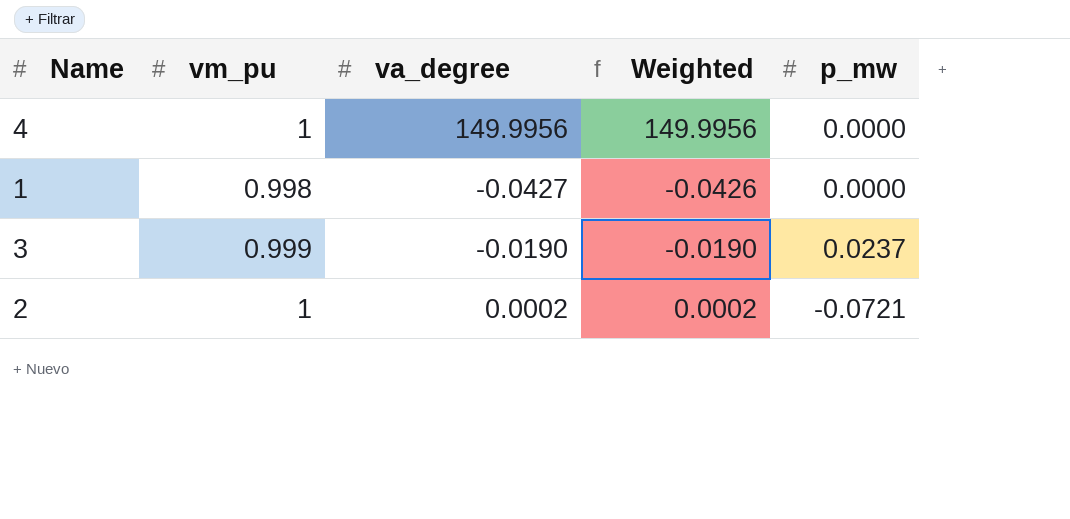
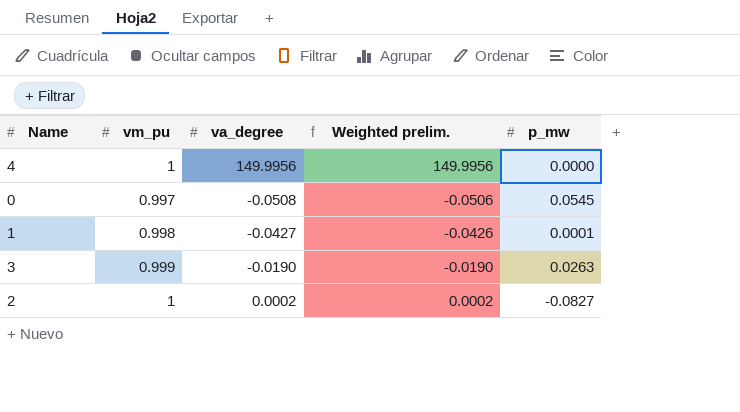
column name: Weighted -> Weighted prelim.
row 0: none -> 0.997 | -0.0508 | -0.0506 | 0.0545
1 | p_mw: 0.0000 -> 0.0001
3 | p_mw: 0.0237 -> 0.0263
2 | p_mw: -0.0721 -> -0.0827

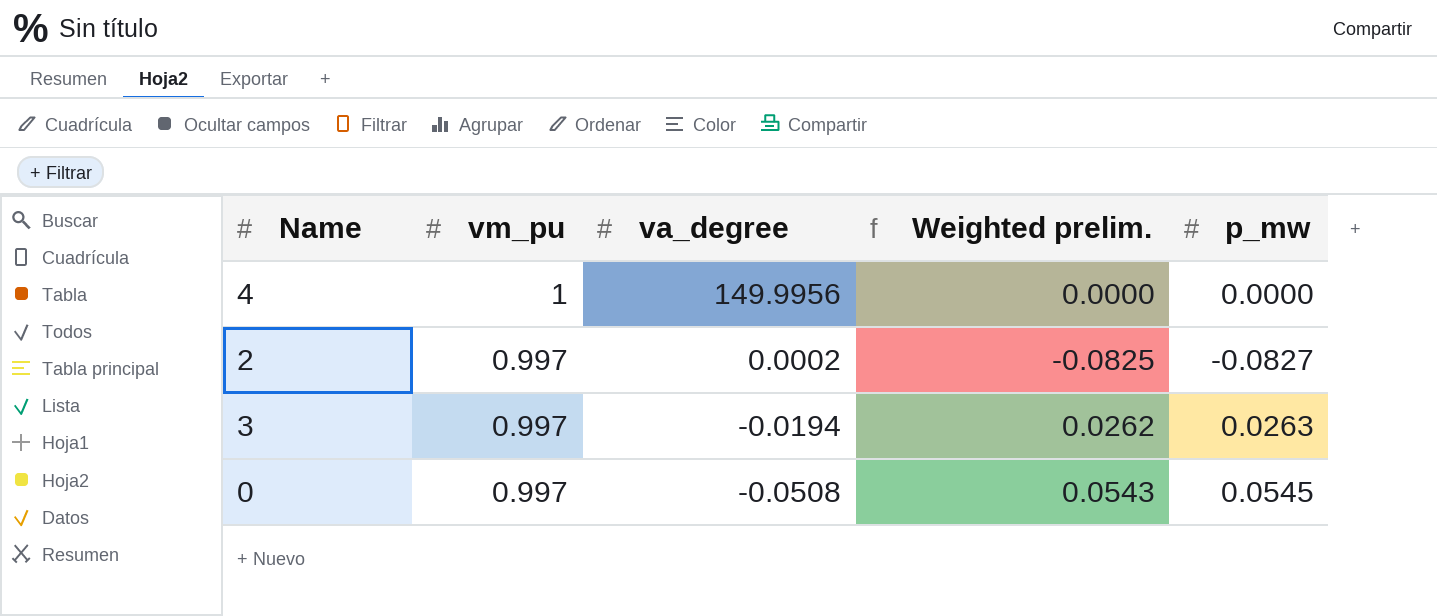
row order: none -> vm_pu descending
column Weighted prelim. | formula: [vm_pu] * [va_degree] -> [vm_pu] * [p_mw]
row 1: 0.998 | -0.0427 | -0.0426 | 0.0001 -> none
2 | vm_pu: 1 -> 0.997
3 | vm_pu: 0.999 -> 0.997
3 | va_degree: -0.0190 -> -0.0194

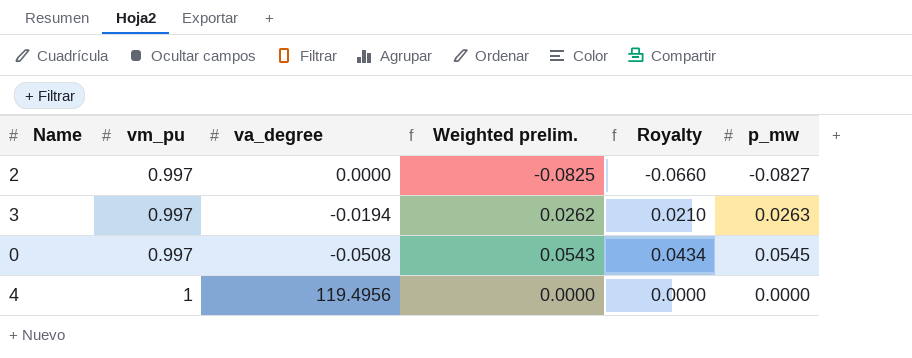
row order: vm_pu descending -> vm_pu ascending
column Royalty | formula: none -> [Weighted prelim.] * 0.8
2 | va_degree: 0.0002 -> 0.0000
4 | va_degree: 149.9956 -> 119.4956

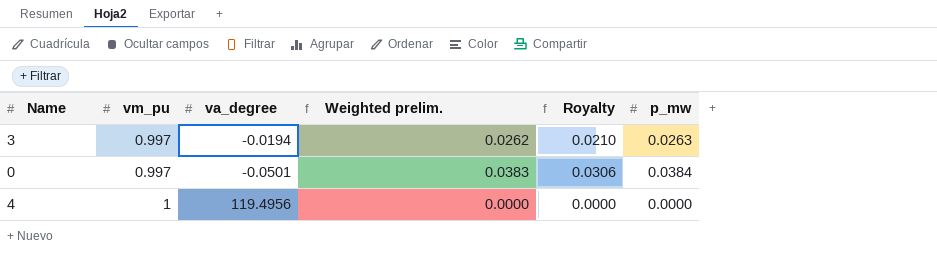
row 2: 0.997 | 0.0000 | -0.0825 | -0.0660 | -0.0827 -> none
0 | va_degree: -0.0508 -> -0.0501
0 | Weighted prelim.: 0.0543 -> 0.0383
0 | Royalty: 0.0434 -> 0.0306
0 | p_mw: 0.0545 -> 0.0384

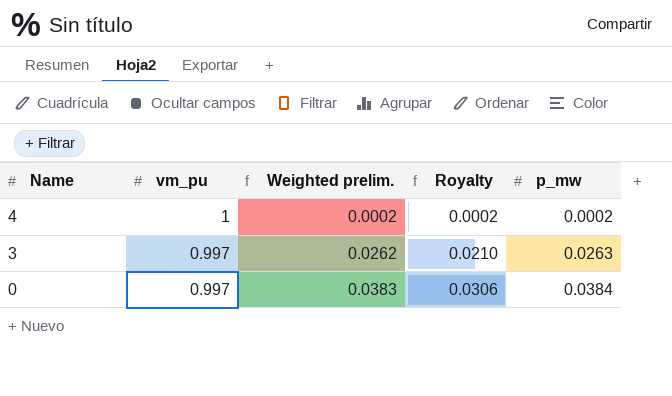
row order: vm_pu ascending -> Name descending
column va_degree | position: 3 -> none
4 | Weighted prelim.: 0.0000 -> 0.0002
4 | Royalty: 0.0000 -> 0.0002
4 | p_mw: 0.0000 -> 0.0002

